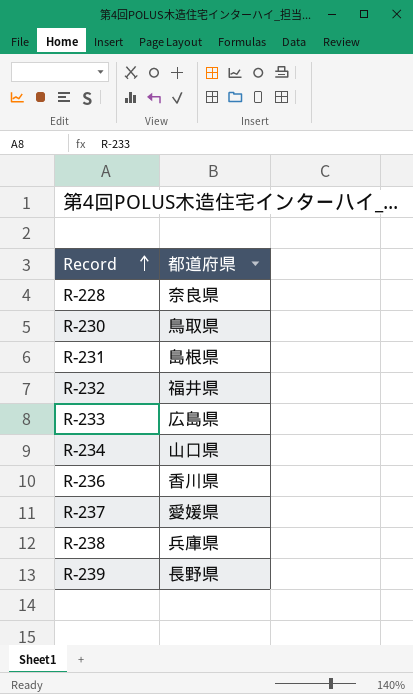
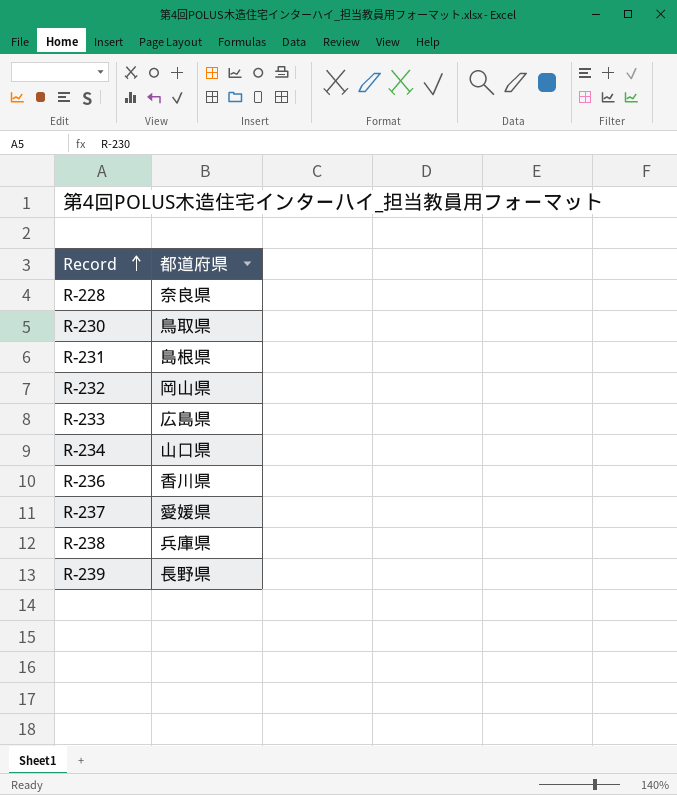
R-232 | 都道府県: 福井県 -> 岡山県

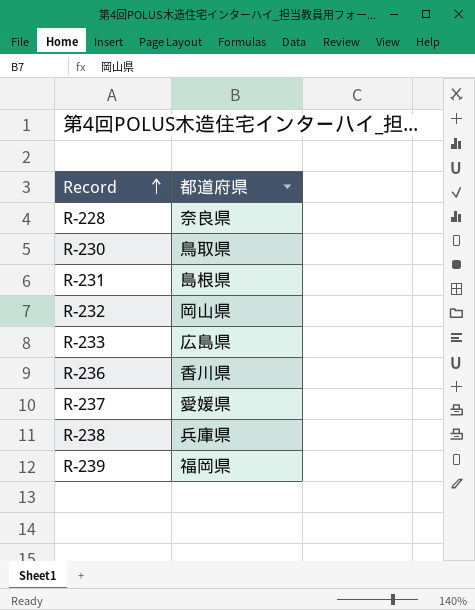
row R-234: 山口県 -> none
R-239 | 都道府県: 長野県 -> 福岡県

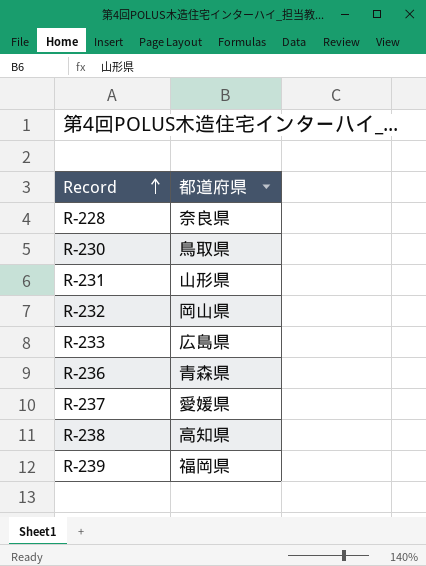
R-231 | 都道府県: 島根県 -> 山形県
R-236 | 都道府県: 香川県 -> 青森県
R-238 | 都道府県: 兵庫県 -> 高知県

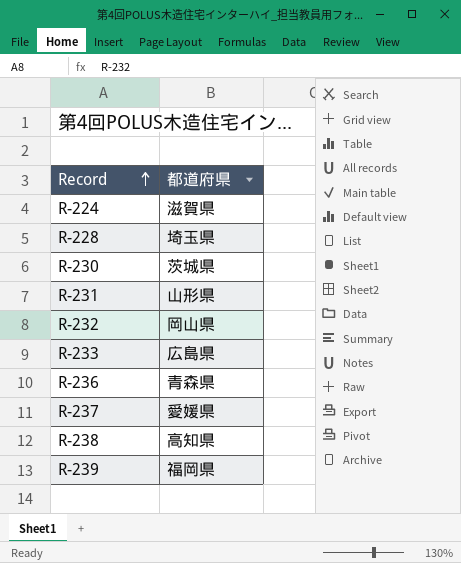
row R-224: none -> 滋賀県
R-228 | 都道府県: 奈良県 -> 埼玉県
R-230 | 都道府県: 鳥取県 -> 茨城県

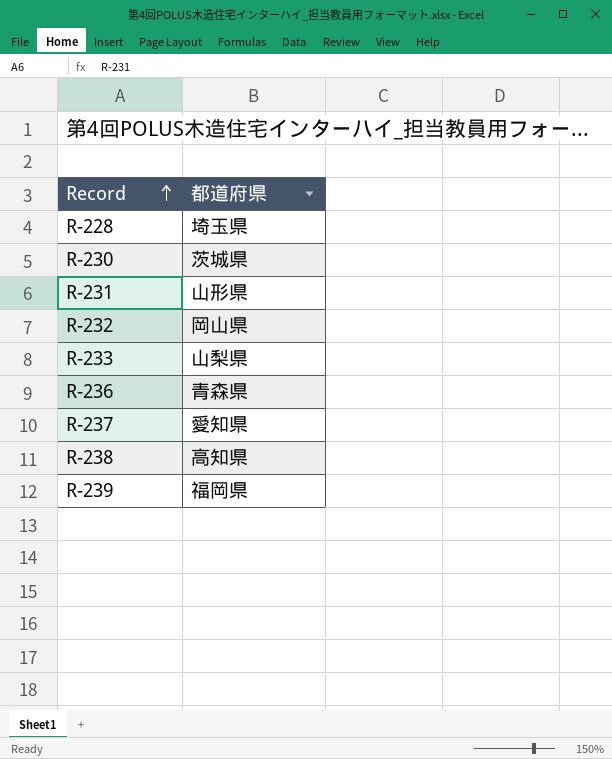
row R-224: 滋賀県 -> none
R-233 | 都道府県: 広島県 -> 山梨県
R-237 | 都道府県: 愛媛県 -> 愛知県

